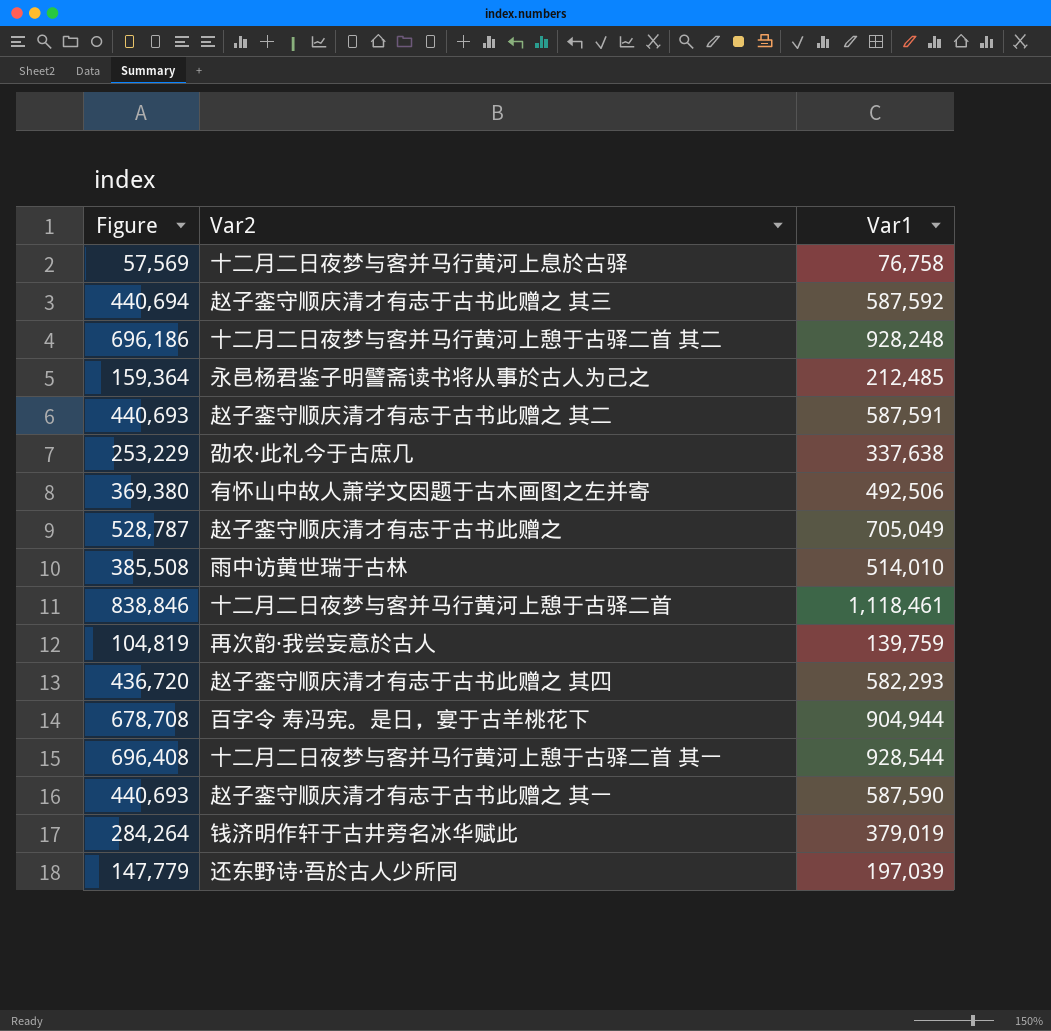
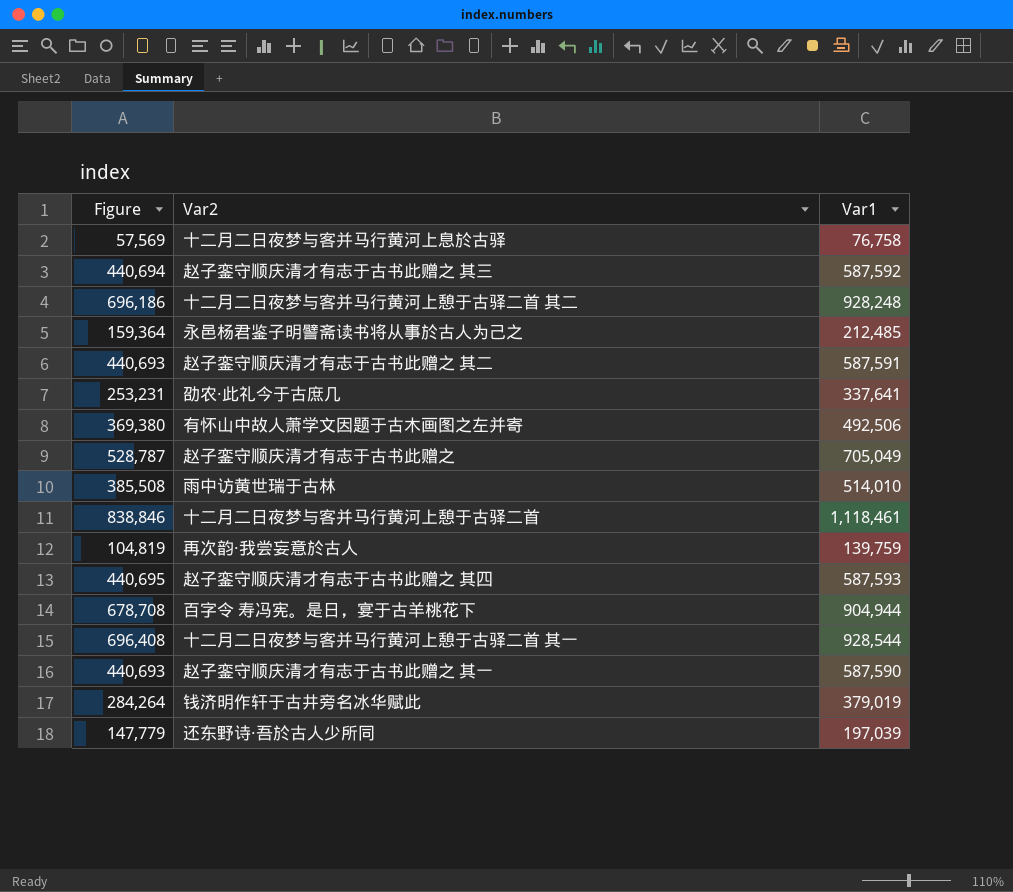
劭农·此礼今于古庶几 | Figure: 253,229 -> 253,231
劭农·此礼今于古庶几 | Var1: 337,638 -> 337,641
赵子銮守顺庆清才有志于古书此赠之 其四 | Figure: 436,720 -> 440,695
赵子銮守顺庆清才有志于古书此赠之 其四 | Var1: 582,293 -> 587,593

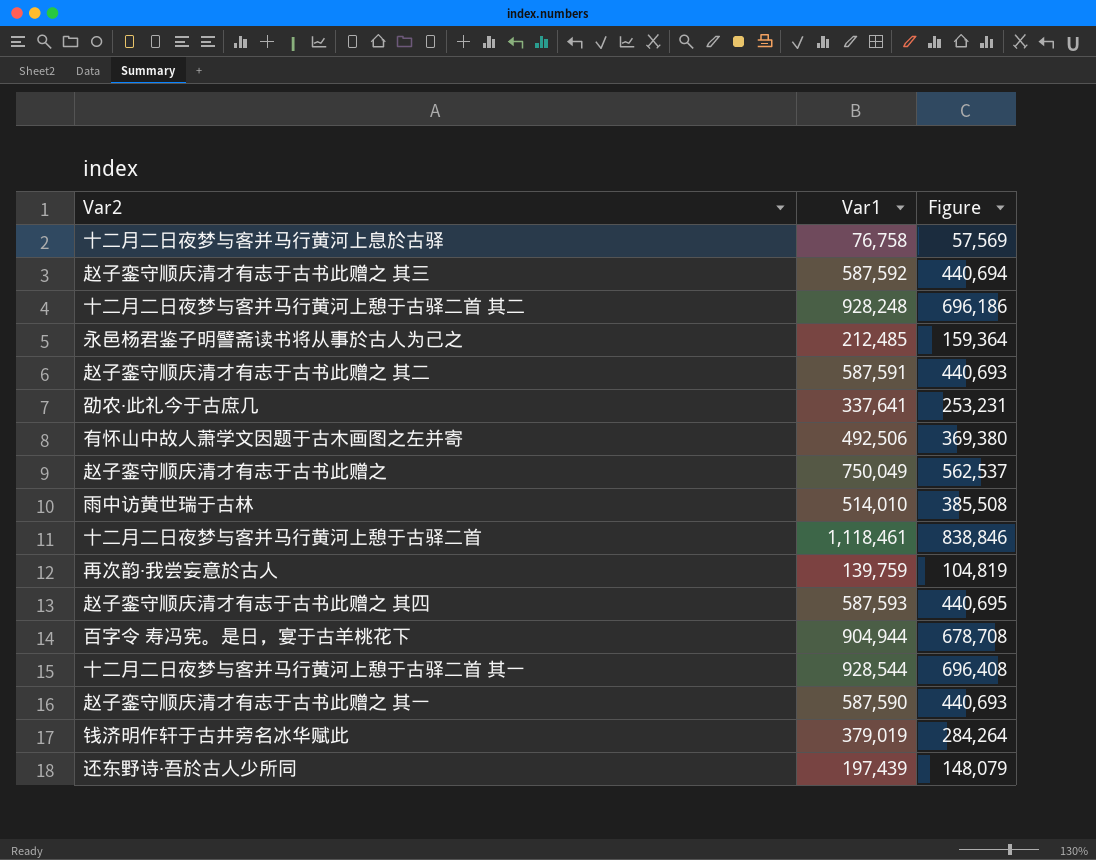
column Figure | position: 1 -> 3
赵子銮守顺庆清才有志于古书此赠之 | Var1: 705,049 -> 750,049
赵子銮守顺庆清才有志于古书此赠之 | Figure: 528,787 -> 562,537
还东野诗·吾於古人少所同 | Var1: 197,039 -> 197,439
还东野诗·吾於古人少所同 | Figure: 147,779 -> 148,079

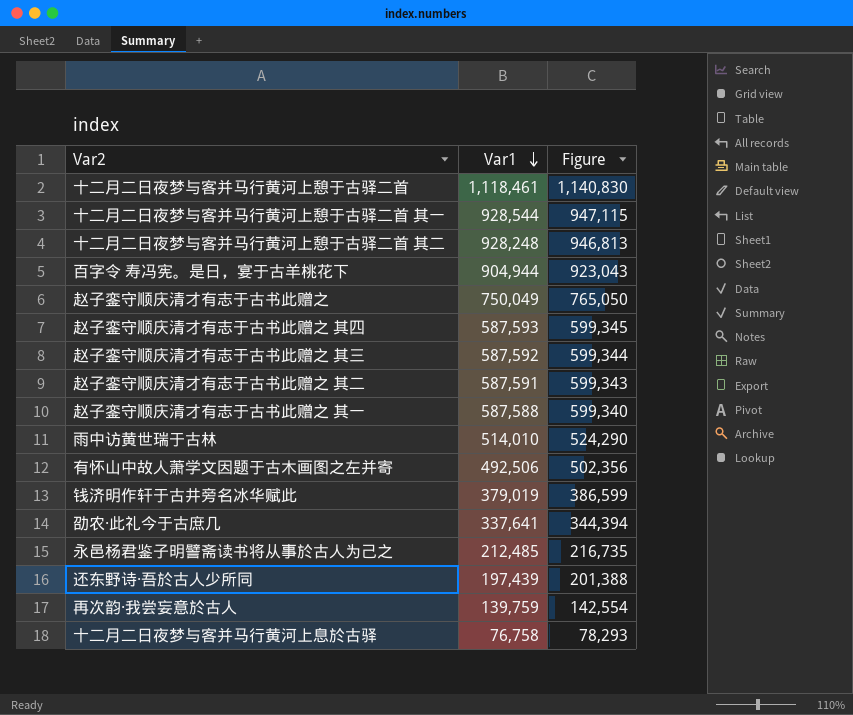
row order: none -> Var1 descending
column Figure | formula: [Var1] * 0.75 -> [Var1] * 1.02
赵子銮守顺庆清才有志于古书此赠之 其一 | Var1: 587,590 -> 587,588

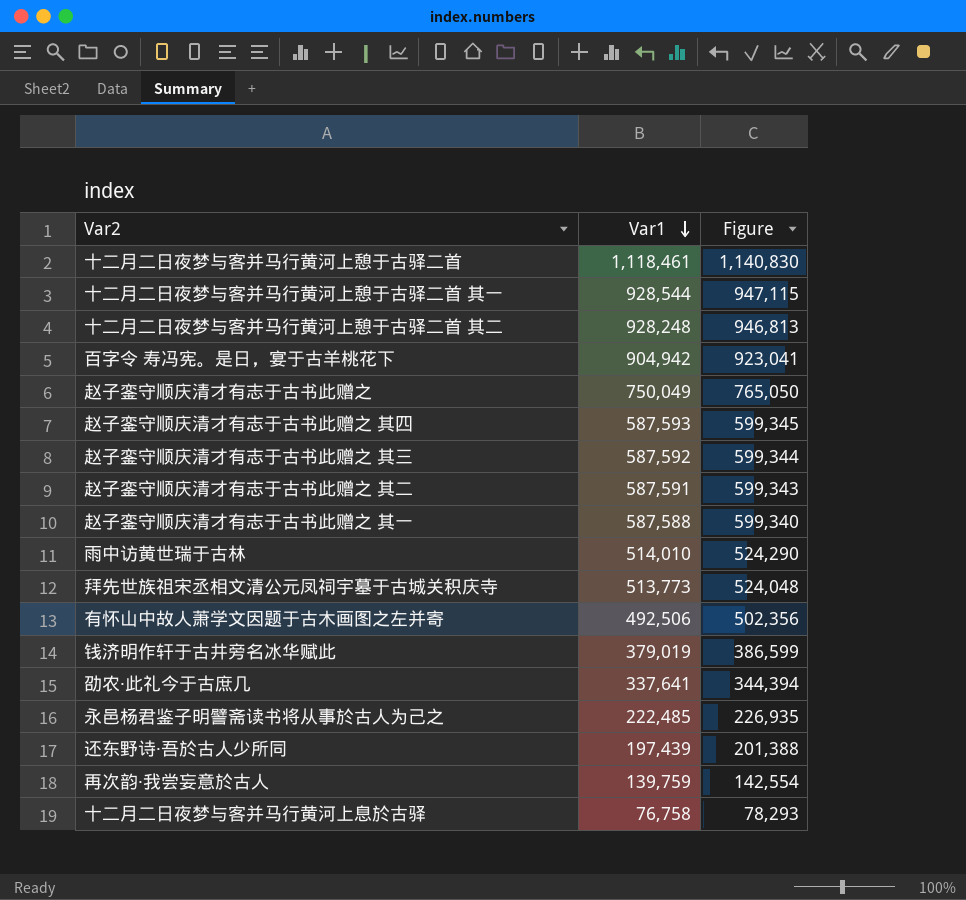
百字令 寿冯宪。是日，宴于古羊桃花下 | Var1: 904,944 -> 904,942
百字令 寿冯宪。是日，宴于古羊桃花下 | Figure: 923,043 -> 923,041
row 拜先世族祖宋丞相文清公元凤祠宇墓于古城关积庆寺: none -> 513,773 | 524,048
永邑杨君鉴子明譬斋读书将从事於古人为己之 | Var1: 212,485 -> 222,485
永邑杨君鉴子明譬斋读书将从事於古人为己之 | Figure: 216,735 -> 226,935

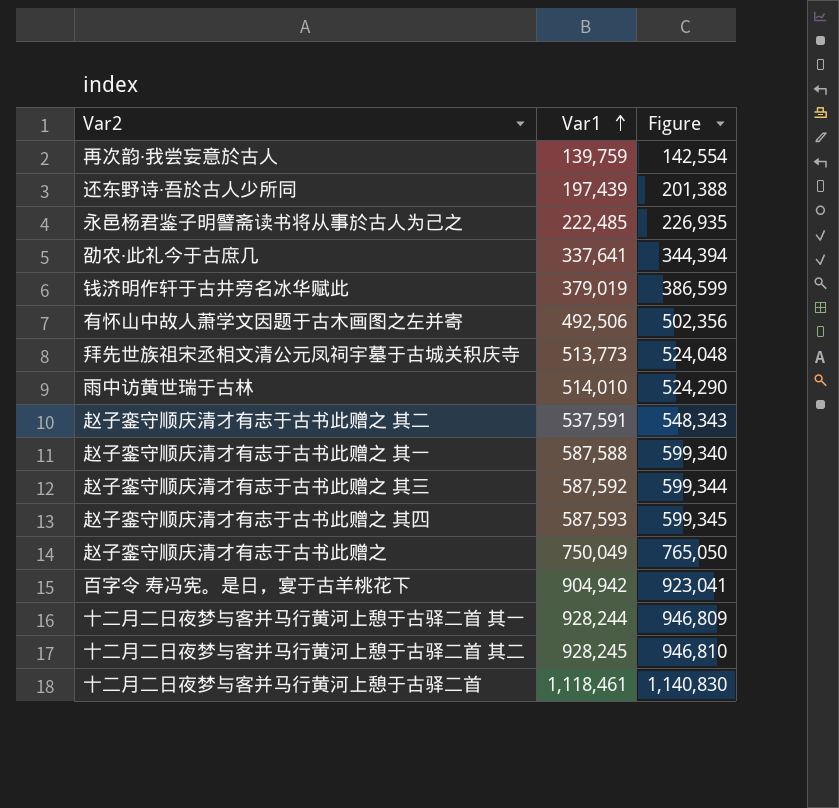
row order: Var1 descending -> Var1 ascending
row 十二月二日夜梦与客并马行黄河上息於古驿: 76,758 | 78,293 -> none
赵子銮守顺庆清才有志于古书此赠之 其二 | Var1: 587,591 -> 537,591
赵子銮守顺庆清才有志于古书此赠之 其二 | Figure: 599,343 -> 548,343
十二月二日夜梦与客并马行黄河上憩于古驿二首 其一 | Var1: 928,544 -> 928,244
十二月二日夜梦与客并马行黄河上憩于古驿二首 其一 | Figure: 947,115 -> 946,809
十二月二日夜梦与客并马行黄河上憩于古驿二首 其二 | Var1: 928,248 -> 928,245
十二月二日夜梦与客并马行黄河上憩于古驿二首 其二 | Figure: 946,813 -> 946,810

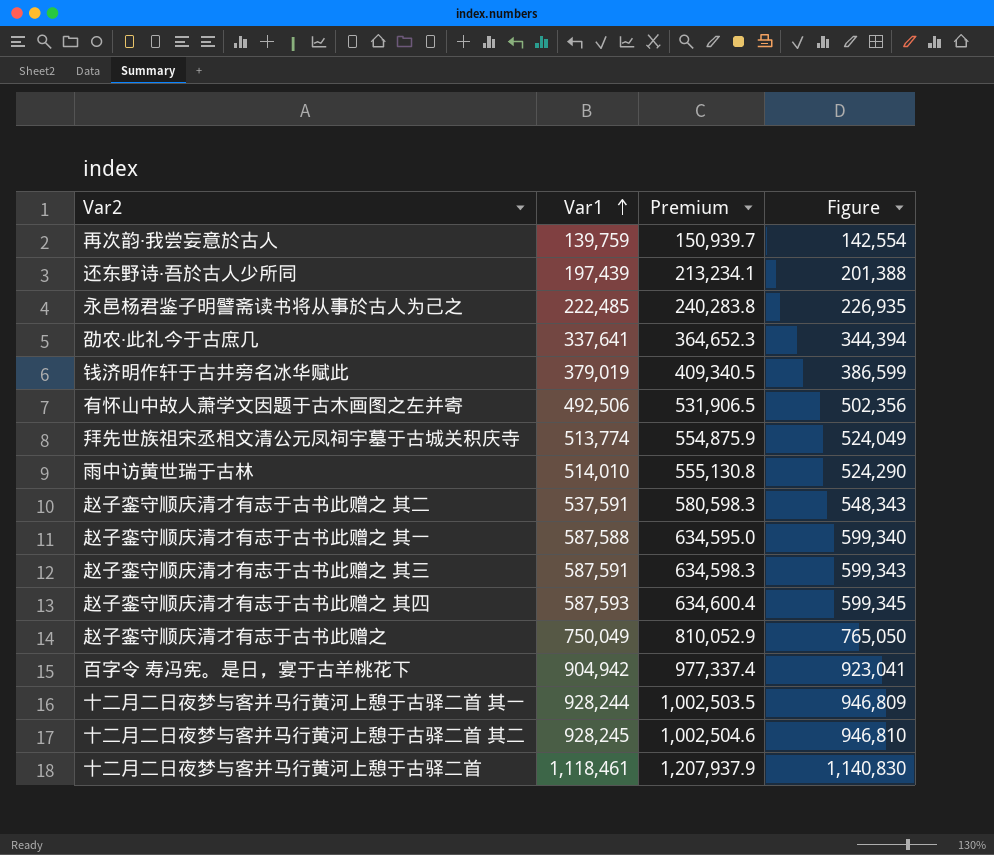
column Premium | formula: none -> [Var1] * 1.08
拜先世族祖宋丞相文清公元凤祠宇墓于古城关积庆寺 | Var1: 513,773 -> 513,774
拜先世族祖宋丞相文清公元凤祠宇墓于古城关积庆寺 | Figure: 524,048 -> 524,049
赵子銮守顺庆清才有志于古书此赠之 其三 | Var1: 587,592 -> 587,591
赵子銮守顺庆清才有志于古书此赠之 其三 | Figure: 599,344 -> 599,343

